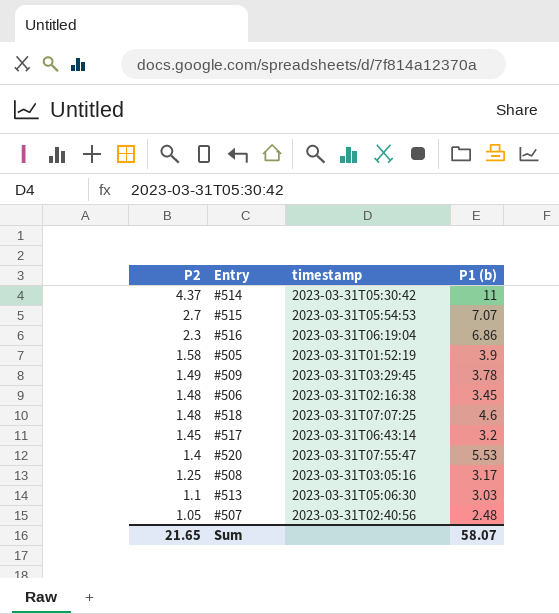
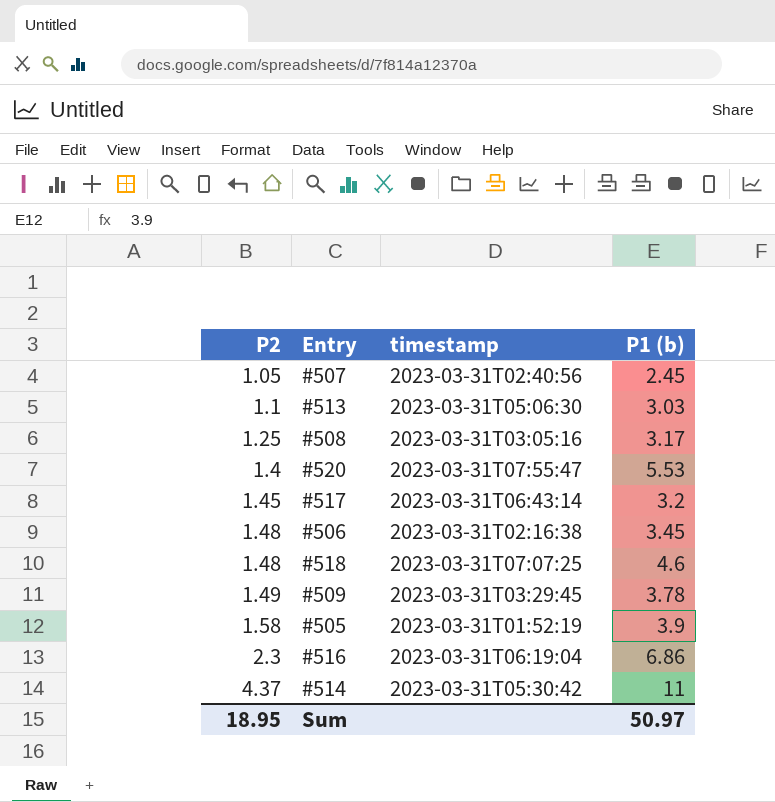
row order: P2 descending -> P2 ascending
row #515: 2.7 | 2023-03-31T05:54:53 | 7.07 -> none
#507 | P1 (b): 2.48 -> 2.45
Sum | P2: 21.65 -> 18.95
Sum | P1 (b): 58.07 -> 50.97

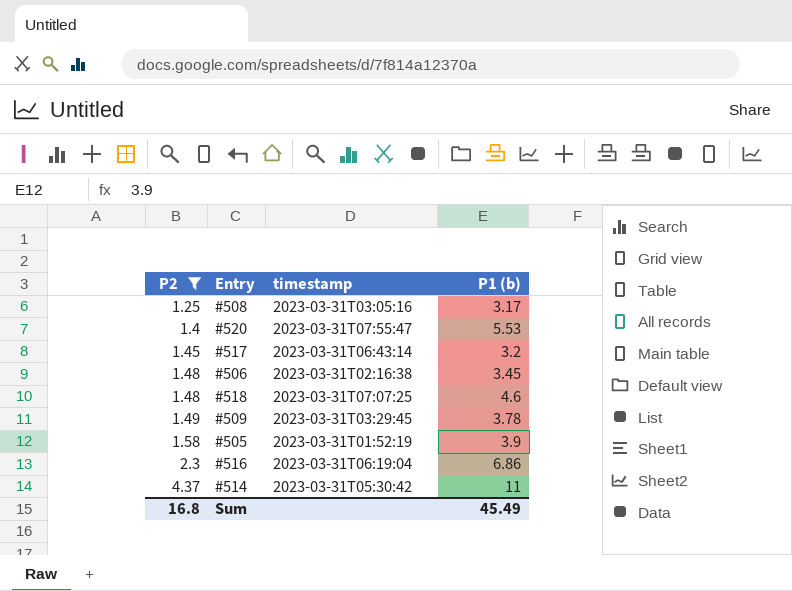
filter: none -> P2 >= 1.25
Sum | P2: 18.95 -> 16.8
Sum | P1 (b): 50.97 -> 45.49

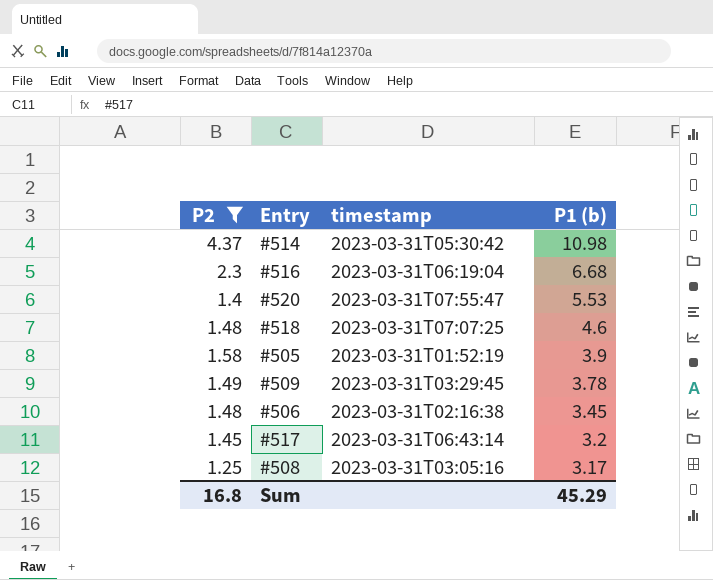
row order: P2 ascending -> P1 (b) descending
#514 | P1 (b): 11 -> 10.98
#516 | P1 (b): 6.86 -> 6.68
Sum | P1 (b): 45.49 -> 45.29

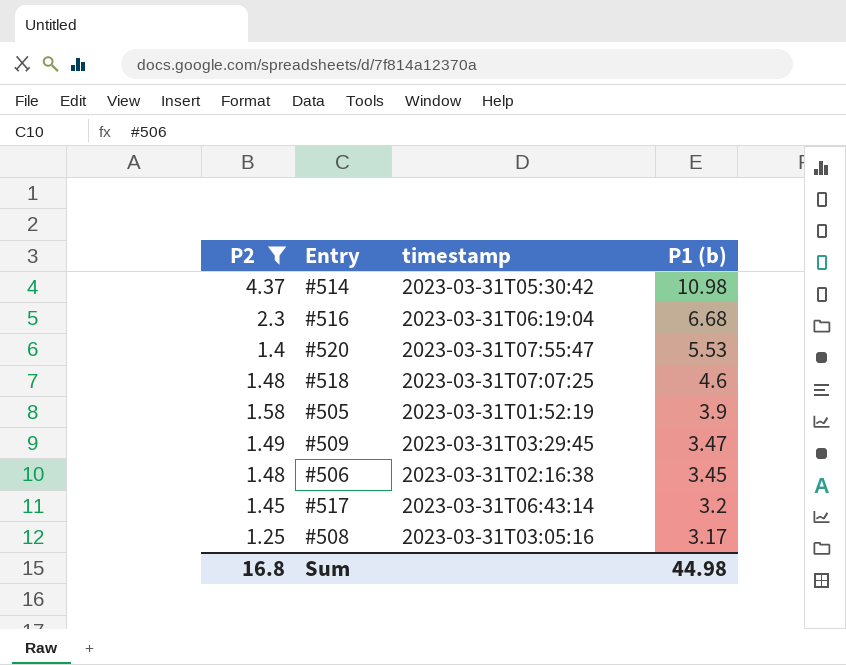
#509 | P1 (b): 3.78 -> 3.47
Sum | P1 (b): 45.29 -> 44.98

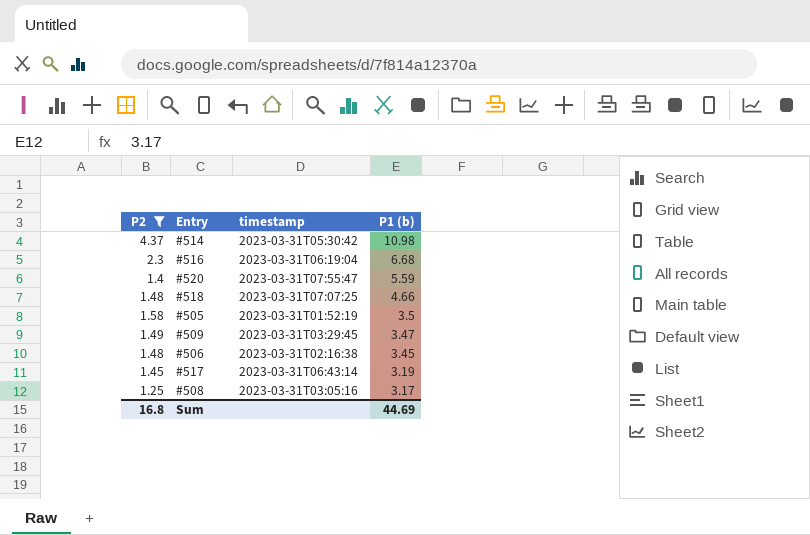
#520 | P1 (b): 5.53 -> 5.59
#518 | P1 (b): 4.6 -> 4.66
#505 | P1 (b): 3.9 -> 3.5
#517 | P1 (b): 3.2 -> 3.19
Sum | P1 (b): 44.98 -> 44.69

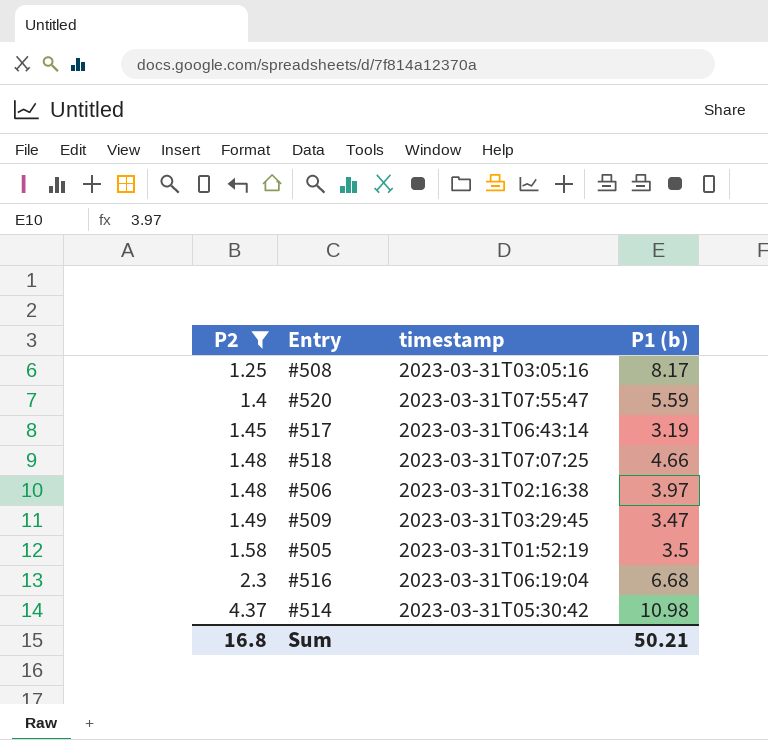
row order: P1 (b) descending -> P2 ascending
#508 | P1 (b): 3.17 -> 8.17
#506 | P1 (b): 3.45 -> 3.97
Sum | P1 (b): 44.69 -> 50.21

